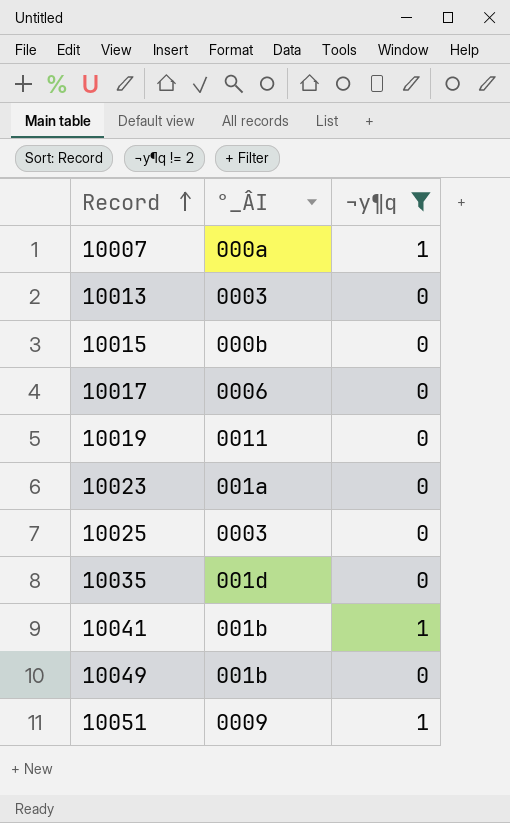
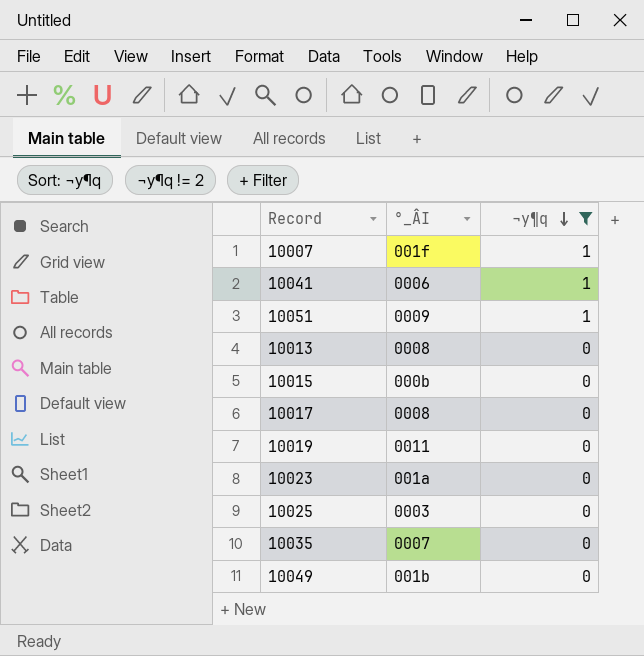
row order: Record ascending -> ¬y¶q descending
10007 | °_ÂI: 000a -> 001f
10041 | °_ÂI: 001b -> 0006
10013 | °_ÂI: 0003 -> 0008
10017 | °_ÂI: 0006 -> 0008
10035 | °_ÂI: 001d -> 0007

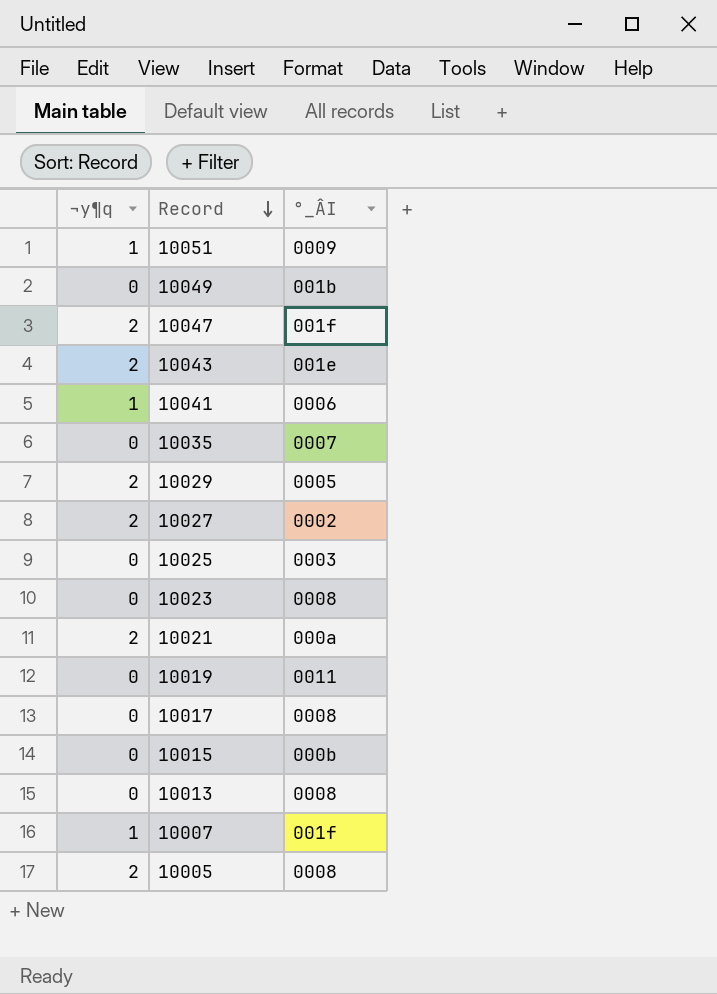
filter: ¬y¶q != 2 -> none
row order: ¬y¶q descending -> Record descending
column ¬y¶q | position: 3 -> 1
10023 | °_ÂI: 001a -> 0008

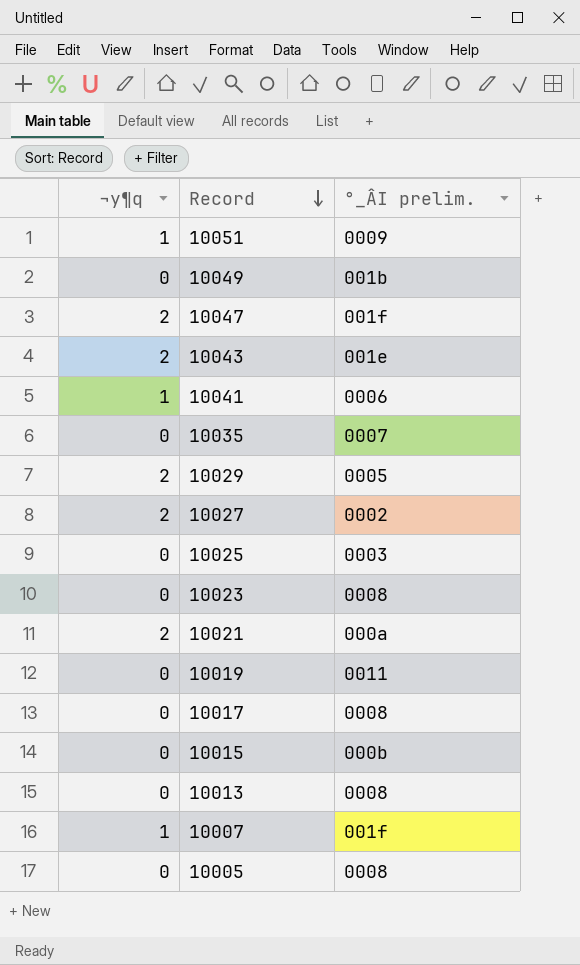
column name: °_ÂI -> °_ÂI prelim.
10005 | ¬y¶q: 2 -> 0

